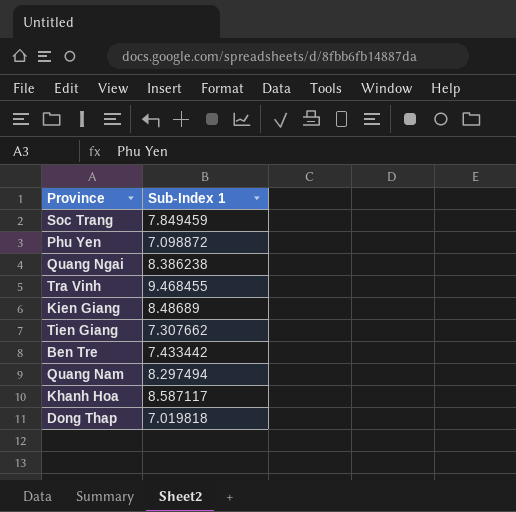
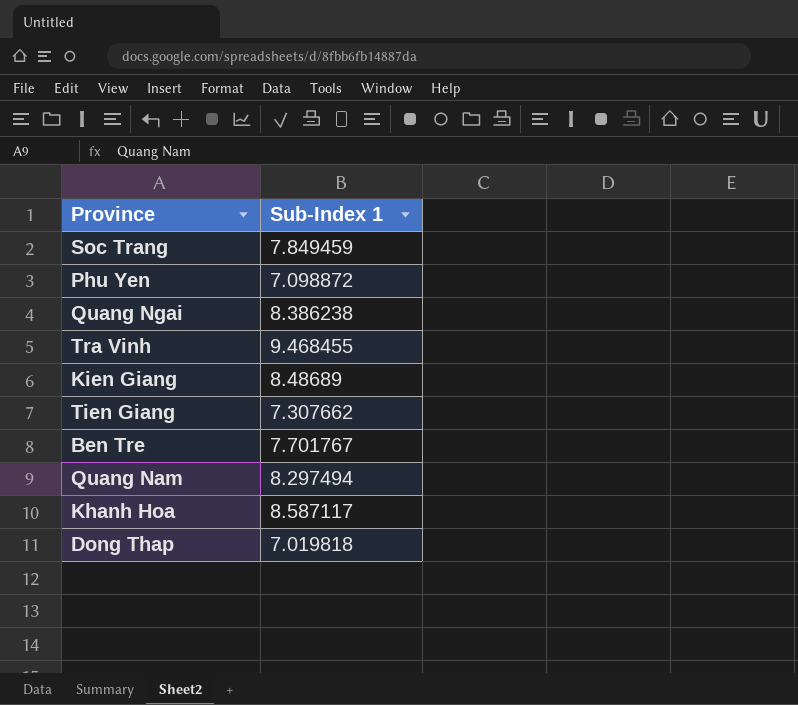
Ben Tre | Sub-Index 1: 7.433442 -> 7.701767

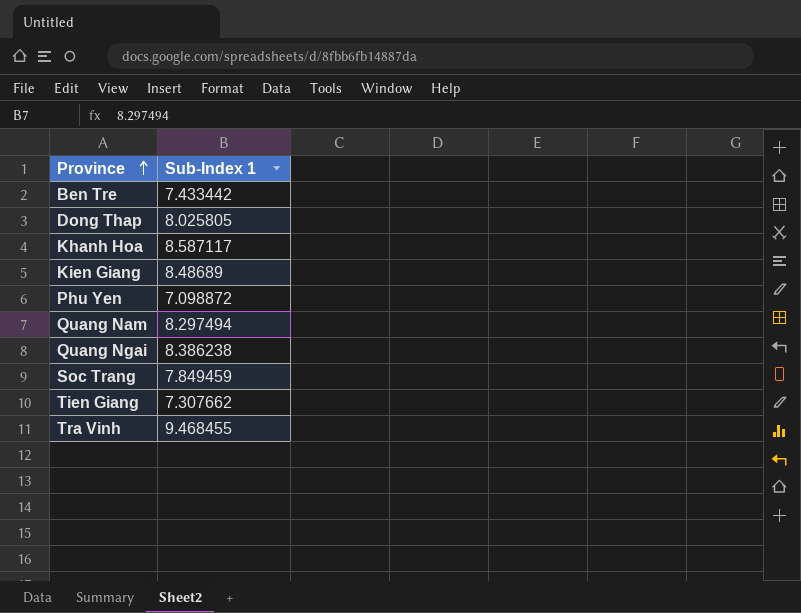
row order: none -> Province ascending
Ben Tre | Sub-Index 1: 7.701767 -> 7.433442
Dong Thap | Sub-Index 1: 7.019818 -> 8.025805

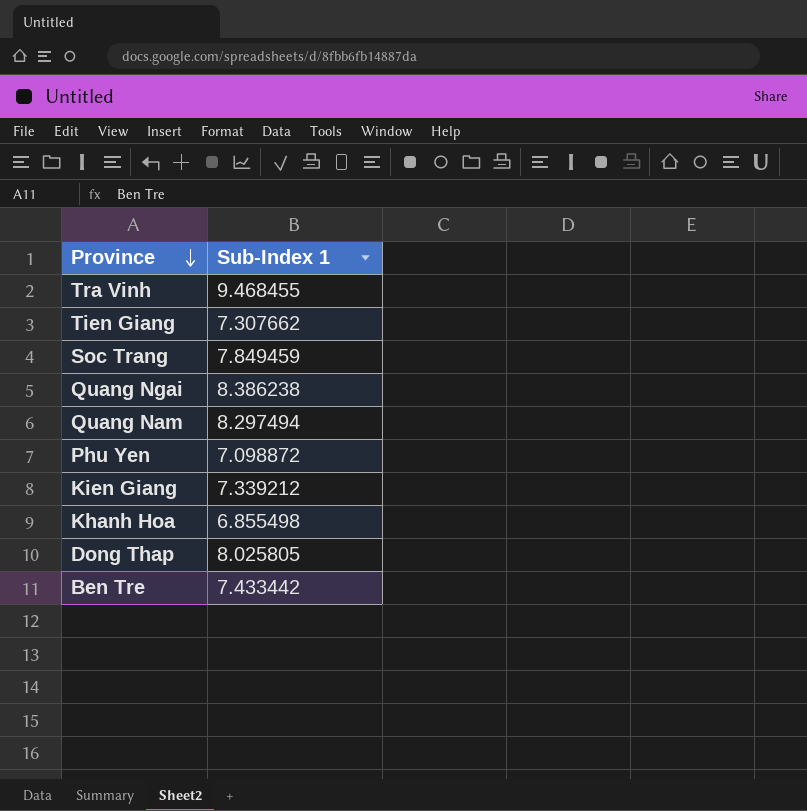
row order: Province ascending -> Province descending
Kien Giang | Sub-Index 1: 8.48689 -> 7.339212
Khanh Hoa | Sub-Index 1: 8.587117 -> 6.855498

